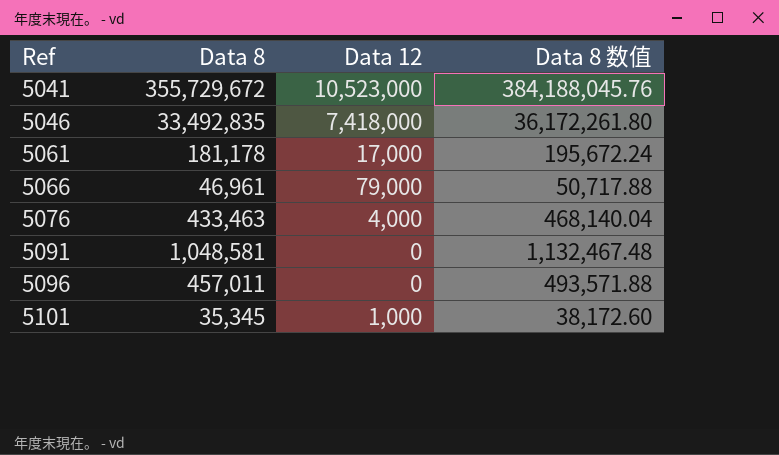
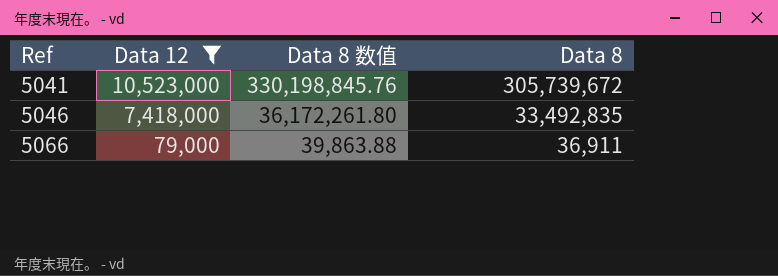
filter: none -> Data 12 >= 79,000
column Data 8 | position: 2 -> 4
5041 | Data 8 数值: 384,188,045.76 -> 330,198,845.76
5041 | Data 8: 355,729,672 -> 305,739,672
5066 | Data 8 数值: 50,717.88 -> 39,863.88
5066 | Data 8: 46,961 -> 36,911

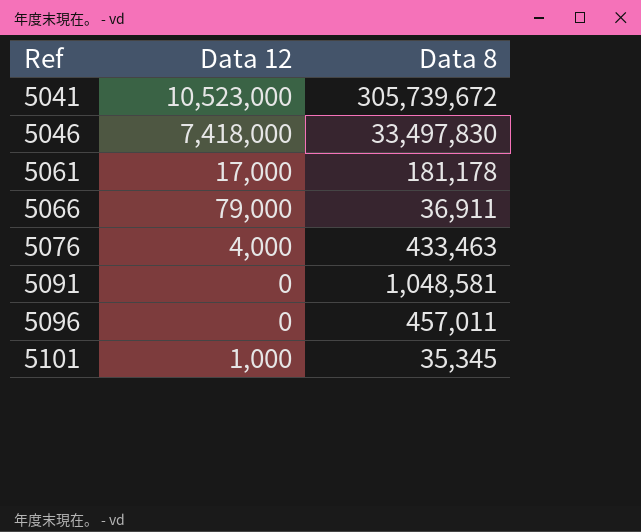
filter: Data 12 >= 79,000 -> none
column Data 8 数值 | formula: [Data 8] * 1.08 -> none
5046 | Data 8: 33,492,835 -> 33,497,830

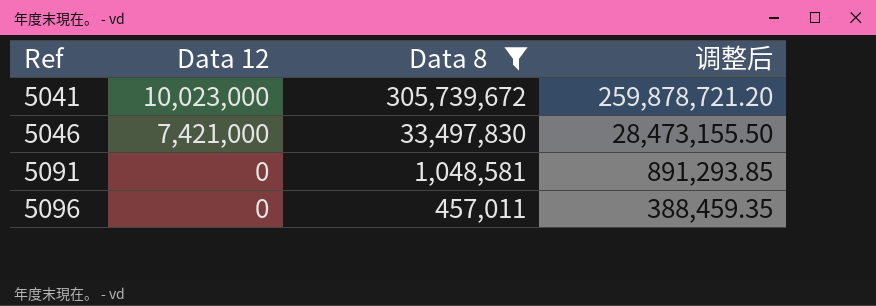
filter: none -> Data 8 >= 457,011
column 调整后 | formula: none -> [Data 8] * 0.85
5041 | Data 12: 10,523,000 -> 10,023,000
5046 | Data 12: 7,418,000 -> 7,421,000

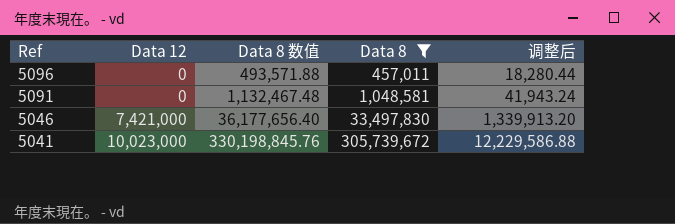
row order: Ref ascending -> Ref descending
column Data 8 数值 | formula: none -> [Data 8] * 1.08
column 调整后 | formula: [Data 8] * 0.85 -> [Data 8] * 0.04

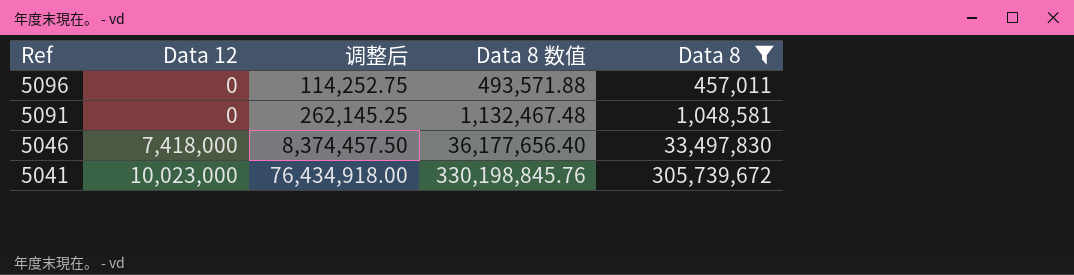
column 调整后 | formula: [Data 8] * 0.04 -> [Data 8] * 0.25
column 调整后 | position: 5 -> 3
5046 | Data 12: 7,421,000 -> 7,418,000

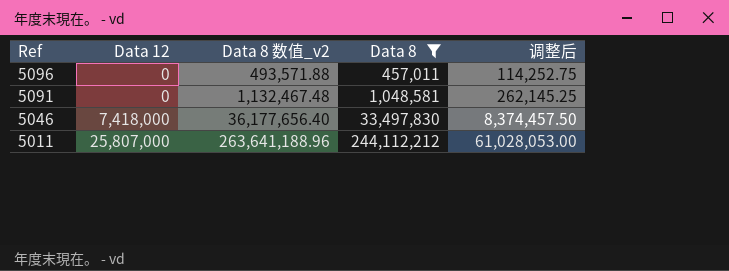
column name: Data 8 数值 -> Data 8 数值_v2
column 调整后 | position: 3 -> 5
row 5041: 10,023,000 | 76,434,918.00 | 330,198,845.76 | 305,739,672 -> none
row 5011: none -> 25,807,000 | 263,641,188.96 | 244,112,212 | 61,028,053.00

